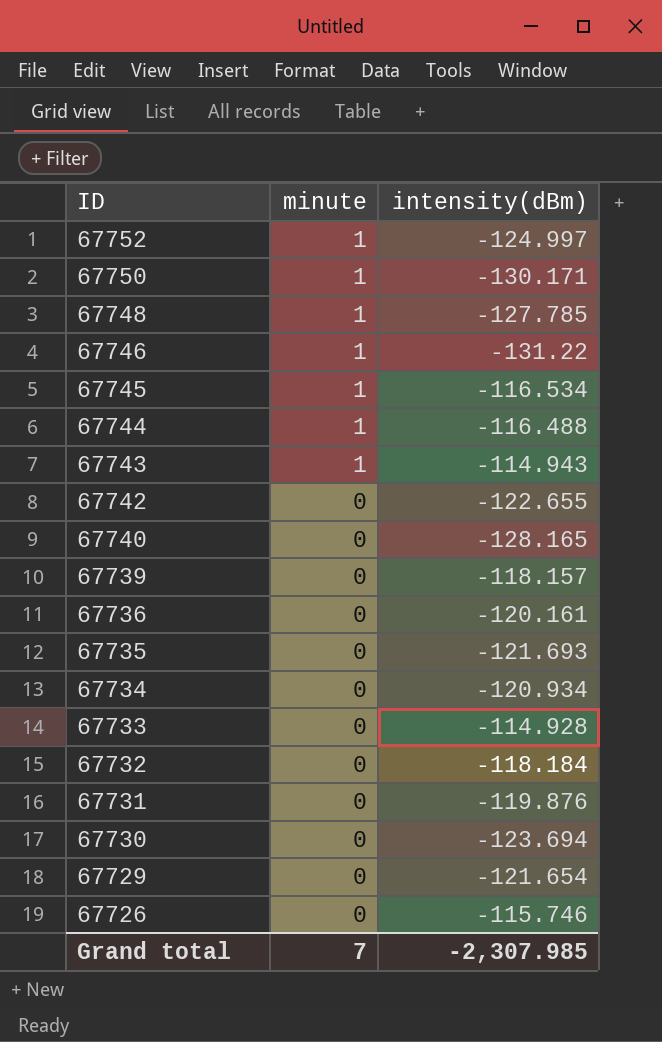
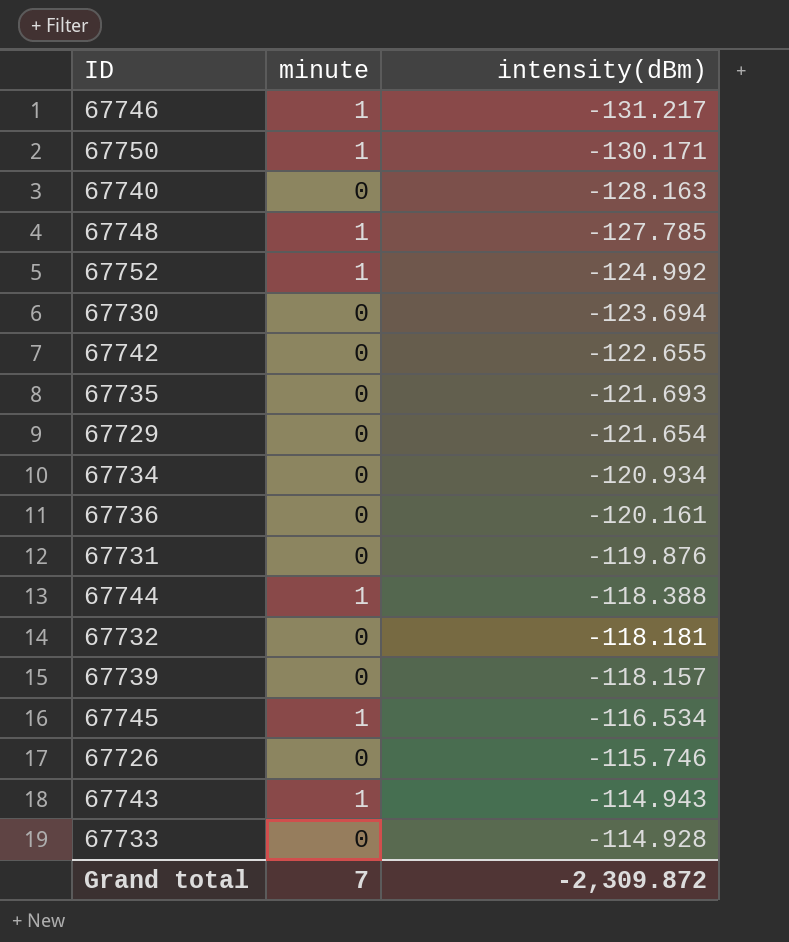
row order: ID descending -> intensity(dBm) ascending
67746 | intensity(dBm): -131.22 -> -131.217
67740 | intensity(dBm): -128.165 -> -128.163
67752 | intensity(dBm): -124.997 -> -124.992
67744 | intensity(dBm): -116.488 -> -118.388
67732 | intensity(dBm): -118.184 -> -118.181
Grand total | intensity(dBm): -2,307.985 -> -2,309.872

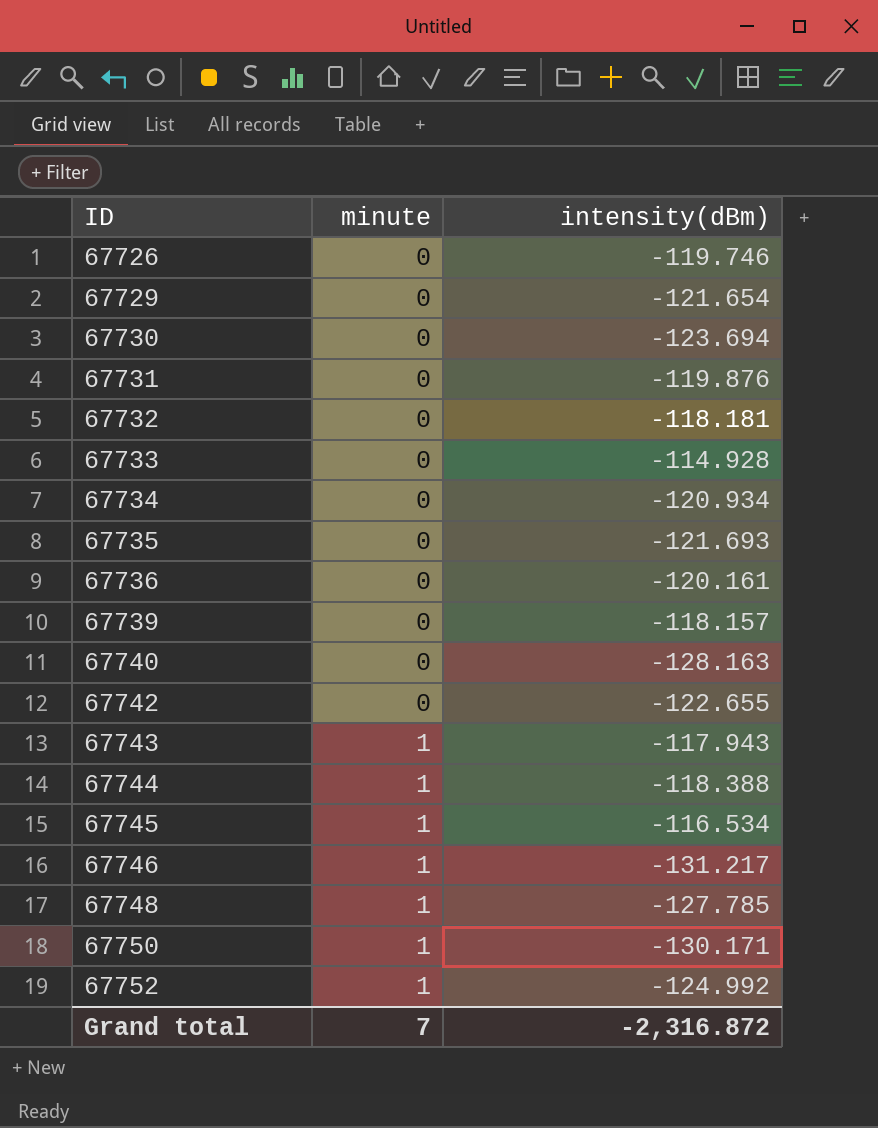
row order: intensity(dBm) ascending -> ID ascending
67726 | intensity(dBm): -115.746 -> -119.746
67743 | intensity(dBm): -114.943 -> -117.943
Grand total | intensity(dBm): -2,309.872 -> -2,316.872

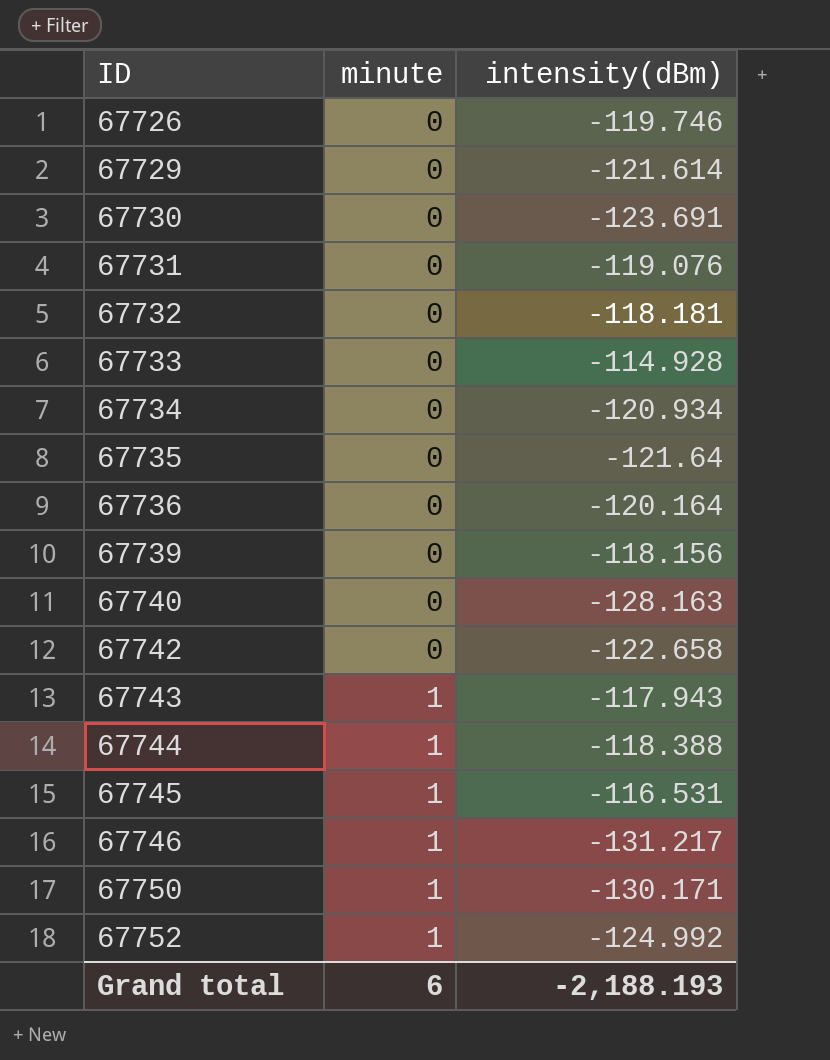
row 67748: 1 | -127.785 -> none
67729 | intensity(dBm): -121.654 -> -121.614
67730 | intensity(dBm): -123.694 -> -123.691
67731 | intensity(dBm): -119.876 -> -119.076
67735 | intensity(dBm): -121.693 -> -121.64
67736 | intensity(dBm): -120.161 -> -120.164
67739 | intensity(dBm): -118.157 -> -118.156
67742 | intensity(dBm): -122.655 -> -122.658
67745 | intensity(dBm): -116.534 -> -116.531
Grand total | minute: 7 -> 6
Grand total | intensity(dBm): -2,316.872 -> -2,188.193

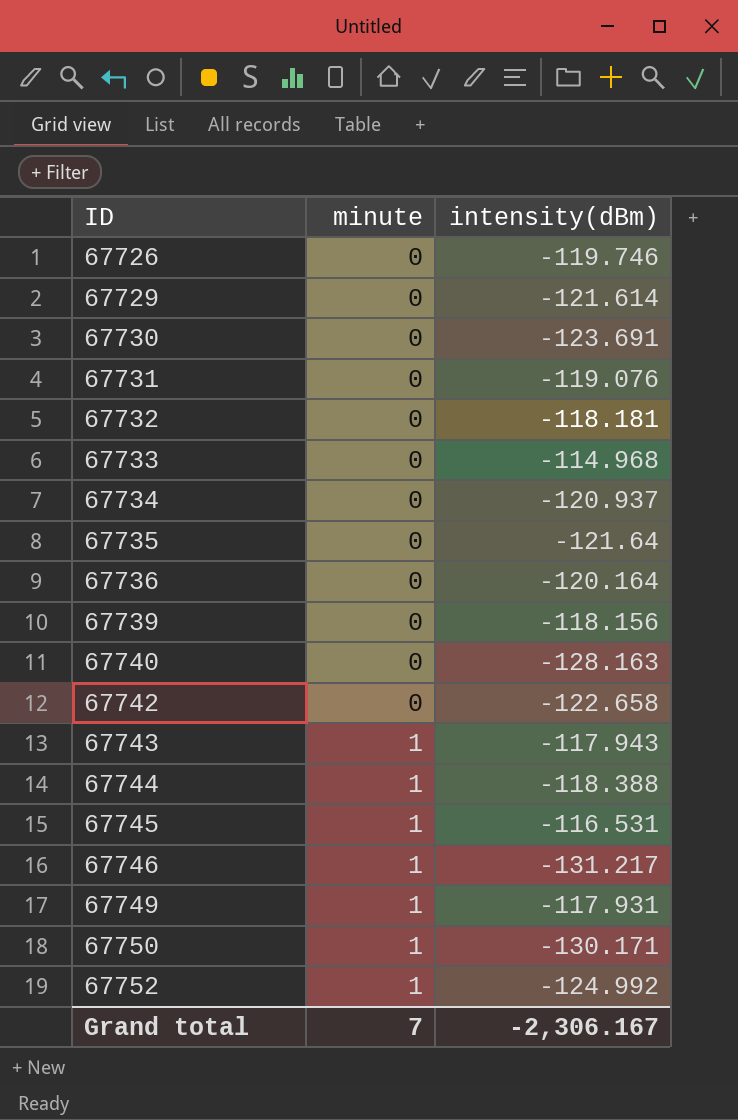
67733 | intensity(dBm): -114.928 -> -114.968
67734 | intensity(dBm): -120.934 -> -120.937
row 67749: none -> 1 | -117.931
Grand total | minute: 6 -> 7
Grand total | intensity(dBm): -2,188.193 -> -2,306.167

